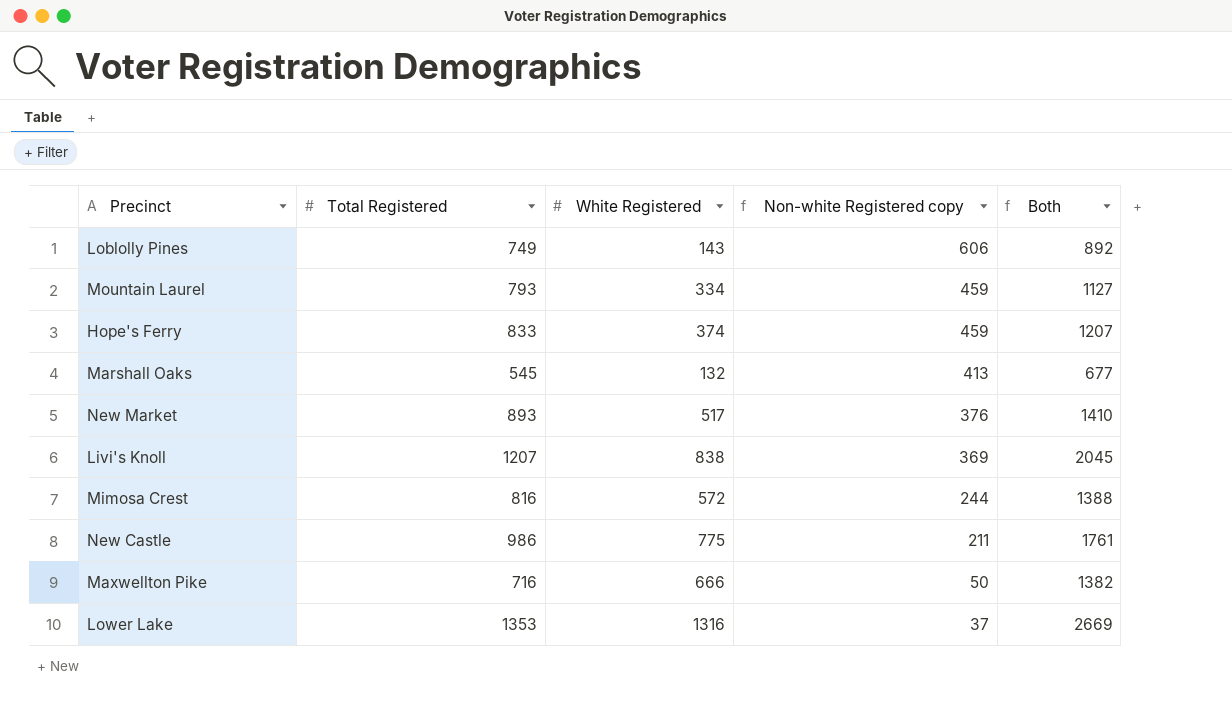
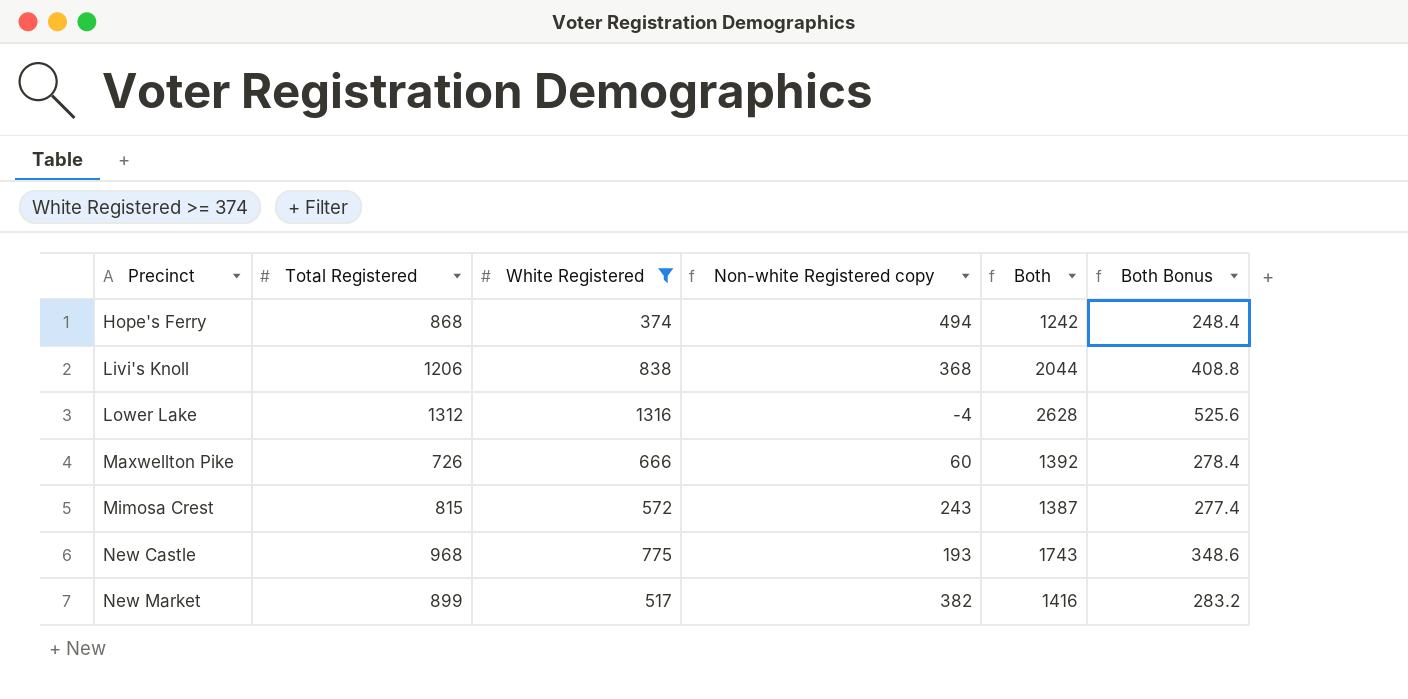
filter: none -> White Registered >= 374
row order: Non-white Registered copy descending -> Precinct ascending
column Both Bonus | formula: none -> [Both] * 0.2
Hope's Ferry | Total Registered: 833 -> 868
Hope's Ferry | Non-white Registered copy: 459 -> 494
Hope's Ferry | Both: 1207 -> 1242
Livi's Knoll | Total Registered: 1207 -> 1206
Livi's Knoll | Non-white Registered copy: 369 -> 368
Livi's Knoll | Both: 2045 -> 2044
Lower Lake | Total Registered: 1353 -> 1312
Lower Lake | Non-white Registered copy: 37 -> -4
Lower Lake | Both: 2669 -> 2628
Maxwellton Pike | Total Registered: 716 -> 726
Maxwellton Pike | Non-white Registered copy: 50 -> 60
Maxwellton Pike | Both: 1382 -> 1392
Mimosa Crest | Total Registered: 816 -> 815
Mimosa Crest | Non-white Registered copy: 244 -> 243
Mimosa Crest | Both: 1388 -> 1387
New Castle | Total Registered: 986 -> 968
New Castle | Non-white Registered copy: 211 -> 193
New Castle | Both: 1761 -> 1743
New Market | Total Registered: 893 -> 899
New Market | Non-white Registered copy: 376 -> 382
New Market | Both: 1410 -> 1416

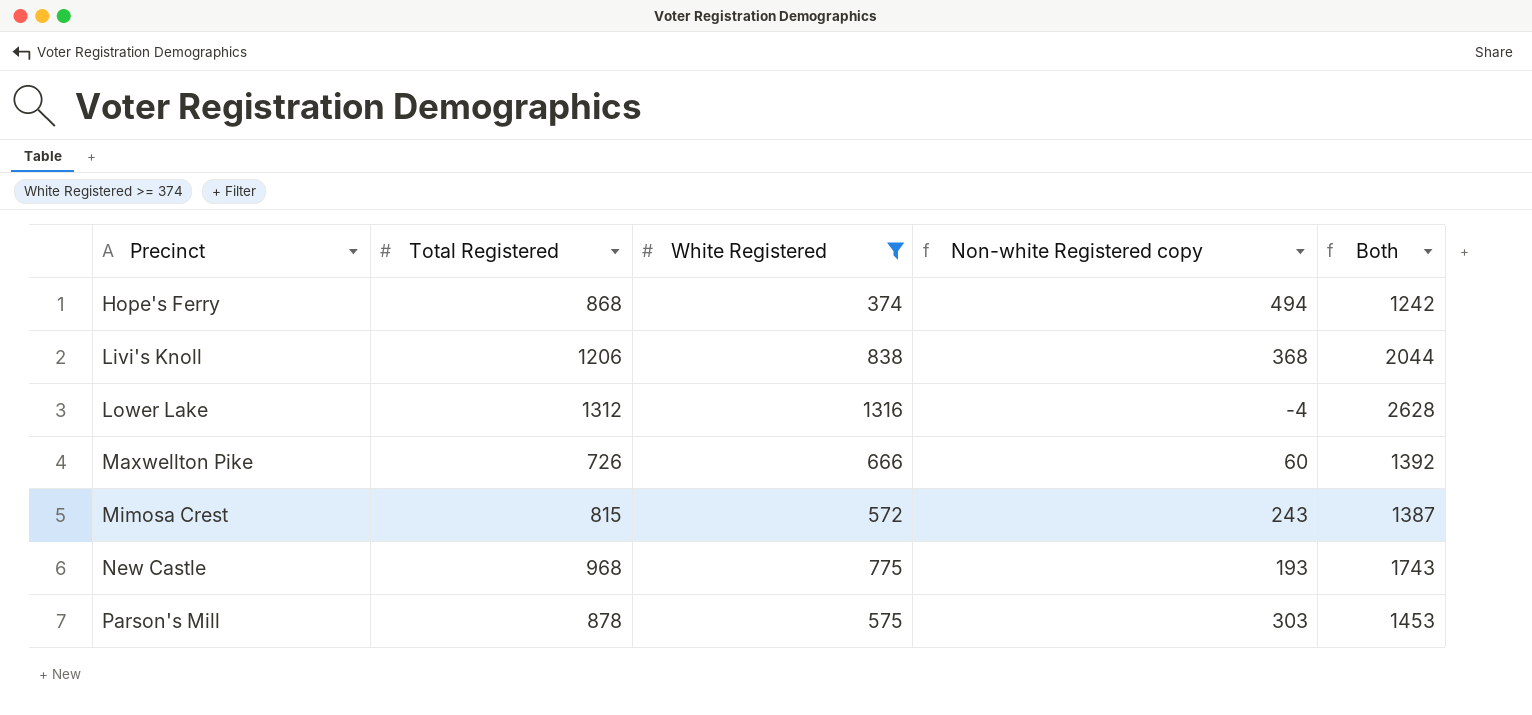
column Both Bonus | formula: [Both] * 0.2 -> none
row New Market: 899 | 517 | 382 | 1416 | 283.2 -> none
row Parson's Mill: none -> 878 | 575 | 303 | 1453

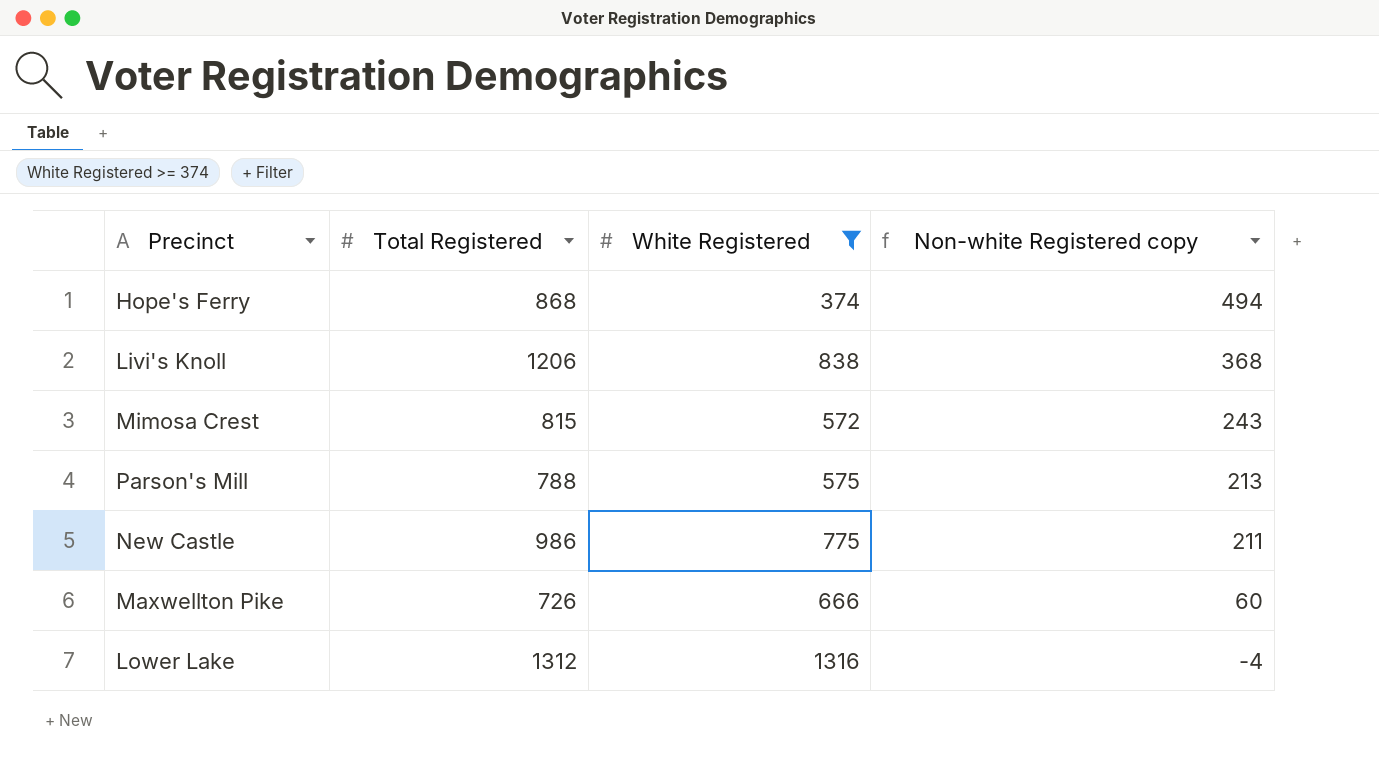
row order: Precinct ascending -> Non-white Registered copy descending
column Both | formula: [Total Registered] + [White Registered] -> none
Parson's Mill | Total Registered: 878 -> 788
Parson's Mill | Non-white Registered copy: 303 -> 213
New Castle | Total Registered: 968 -> 986
New Castle | Non-white Registered copy: 193 -> 211

